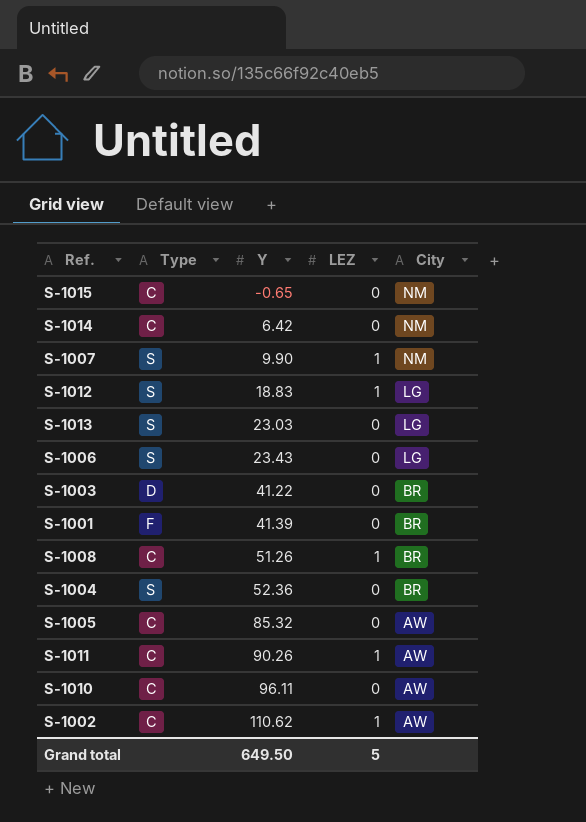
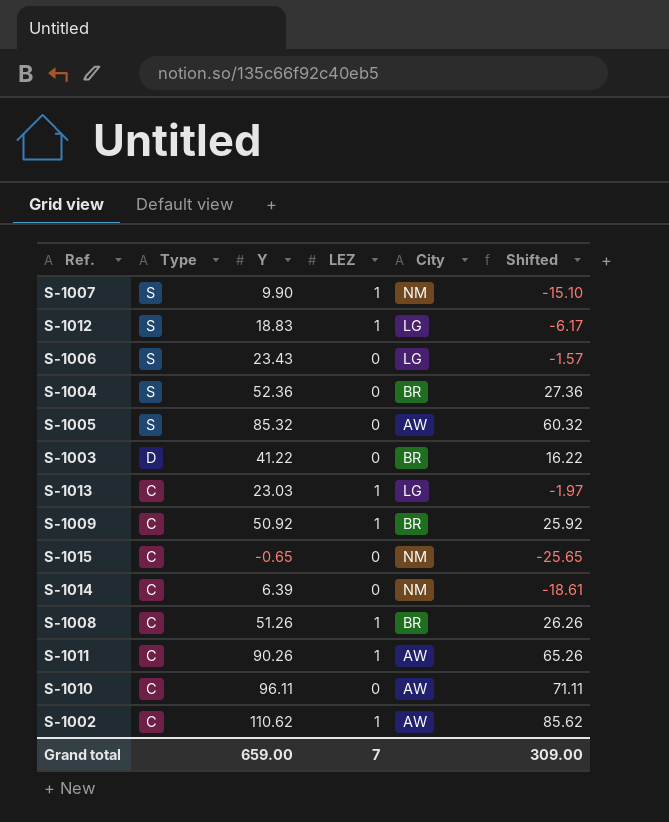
row order: Y ascending -> Type descending
column Shifted | formula: none -> [Y] - 25
row S-1001: F | 41.39 | 0 | BR -> none
S-1005 | Type: C -> S
S-1013 | Type: S -> C
S-1013 | LEZ: 0 -> 1
row S-1009: none -> C | 50.92 | 1 | BR | 25.92
S-1014 | Y: 6.42 -> 6.39
Grand total | Y: 649.50 -> 659.00
Grand total | LEZ: 5 -> 7

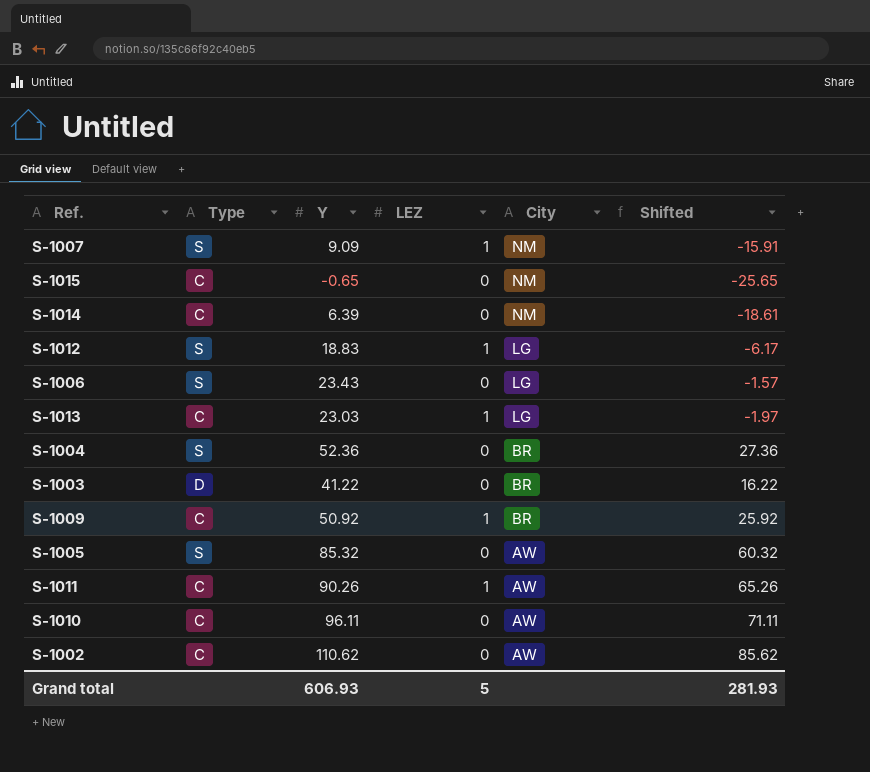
row order: Type descending -> City descending
row S-1008: C | 51.26 | 1 | BR | 26.26 -> none
S-1007 | Y: 9.90 -> 9.09
S-1007 | Shifted: -15.10 -> -15.91
S-1002 | LEZ: 1 -> 0
Grand total | Y: 659.00 -> 606.93
Grand total | LEZ: 7 -> 5
Grand total | Shifted: 309.00 -> 281.93

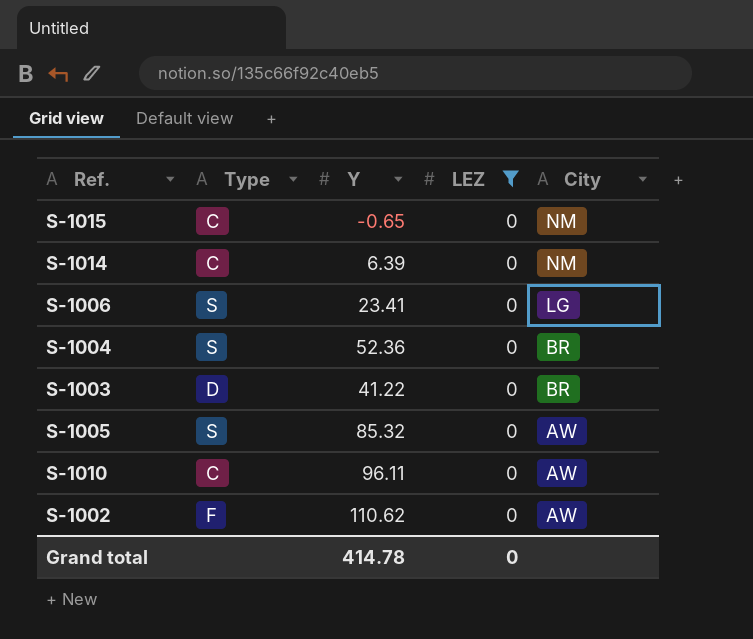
filter: none -> LEZ = 0
column Shifted | formula: [Y] - 25 -> none
S-1006 | Y: 23.43 -> 23.41
S-1002 | Type: C -> F
Grand total | Y: 606.93 -> 414.78
Grand total | LEZ: 5 -> 0

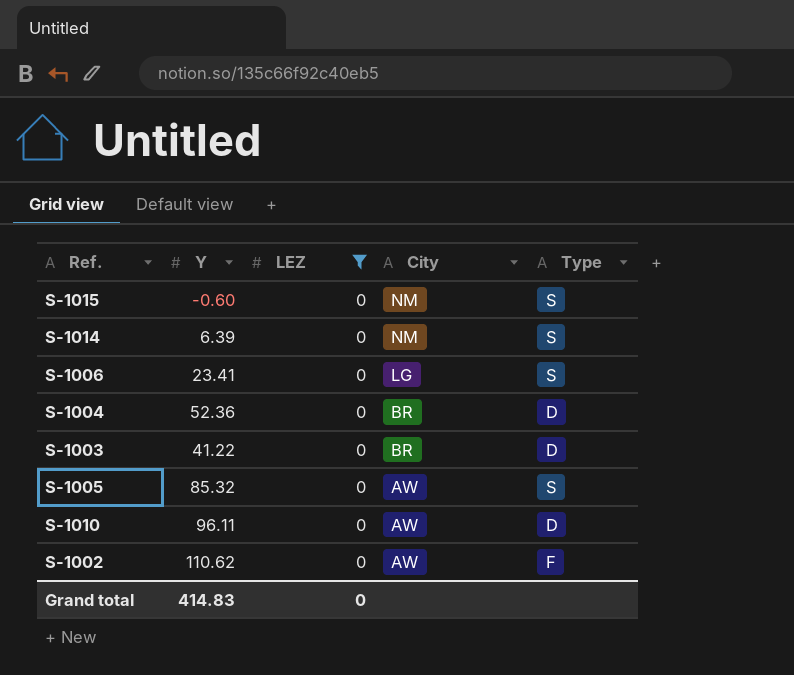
column Type | position: 2 -> 5
S-1015 | Y: -0.65 -> -0.60
S-1015 | Type: C -> S
S-1014 | Type: C -> S
S-1004 | Type: S -> D
S-1010 | Type: C -> D
Grand total | Y: 414.78 -> 414.83

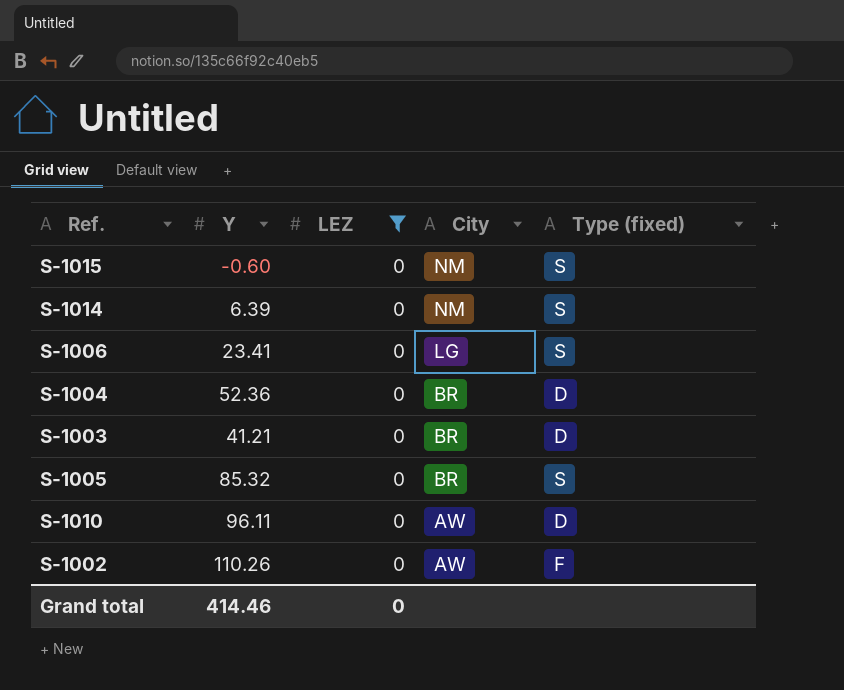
column name: Type -> Type (fixed)
S-1003 | Y: 41.22 -> 41.21
S-1005 | City: AW -> BR
S-1002 | Y: 110.62 -> 110.26
Grand total | Y: 414.83 -> 414.46

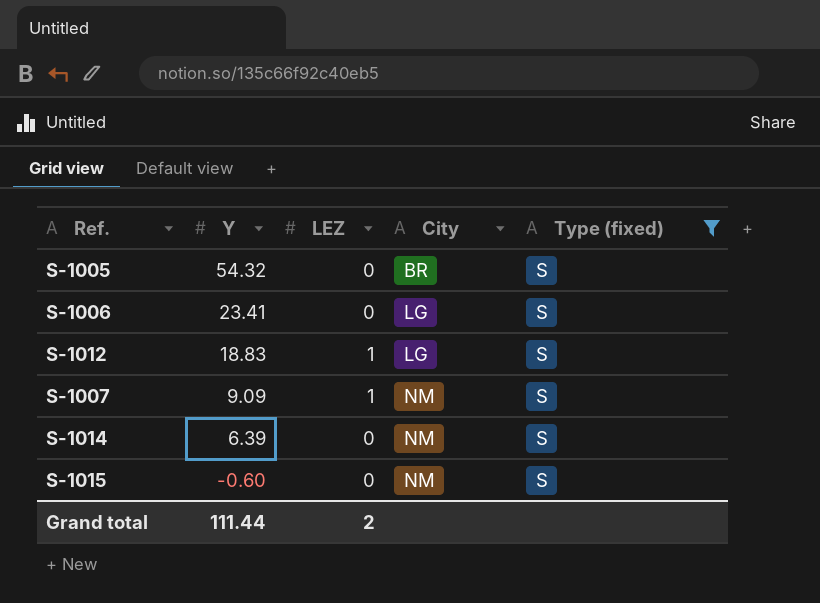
filter: LEZ = 0 -> Type (fixed) = S
row order: City descending -> Y descending
S-1005 | Y: 85.32 -> 54.32
Grand total | Y: 414.46 -> 111.44
Grand total | LEZ: 0 -> 2

